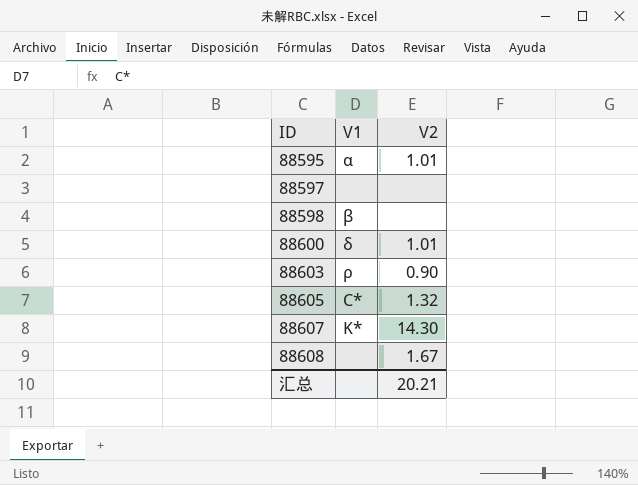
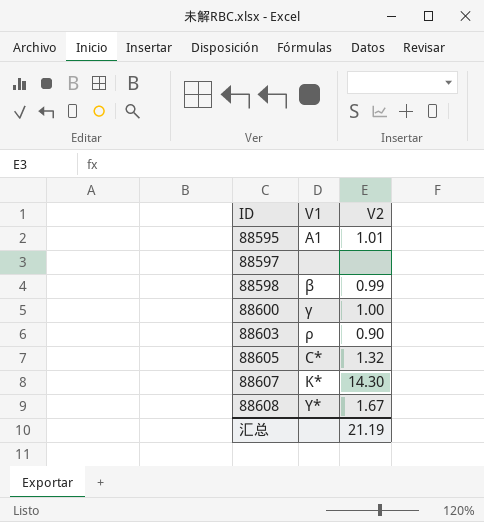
88595 | V1: α -> A1
88598 | V2: none -> 0.99
88600 | V1: δ -> γ
88600 | V2: 1.01 -> 1.00
88608 | V1: none -> Y*
汇总 | V2: 20.21 -> 21.19

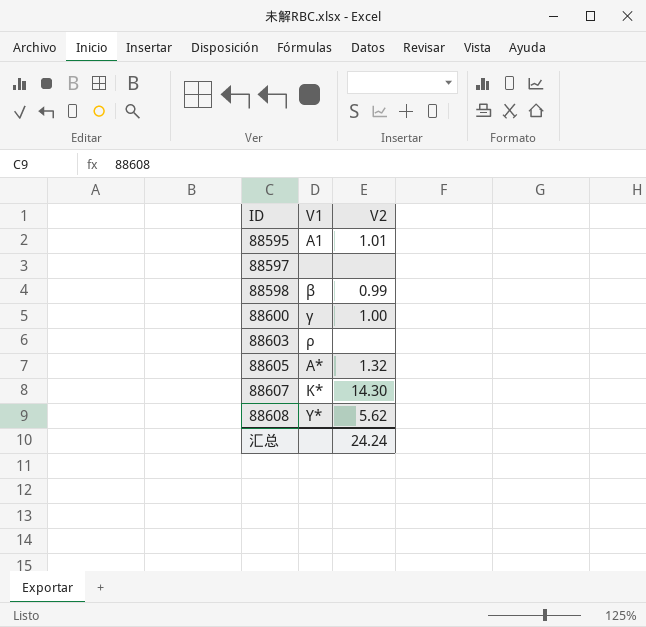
88603 | V2: 0.90 -> none
88605 | V1: C* -> A*
88608 | V2: 1.67 -> 5.62
汇总 | V2: 21.19 -> 24.24

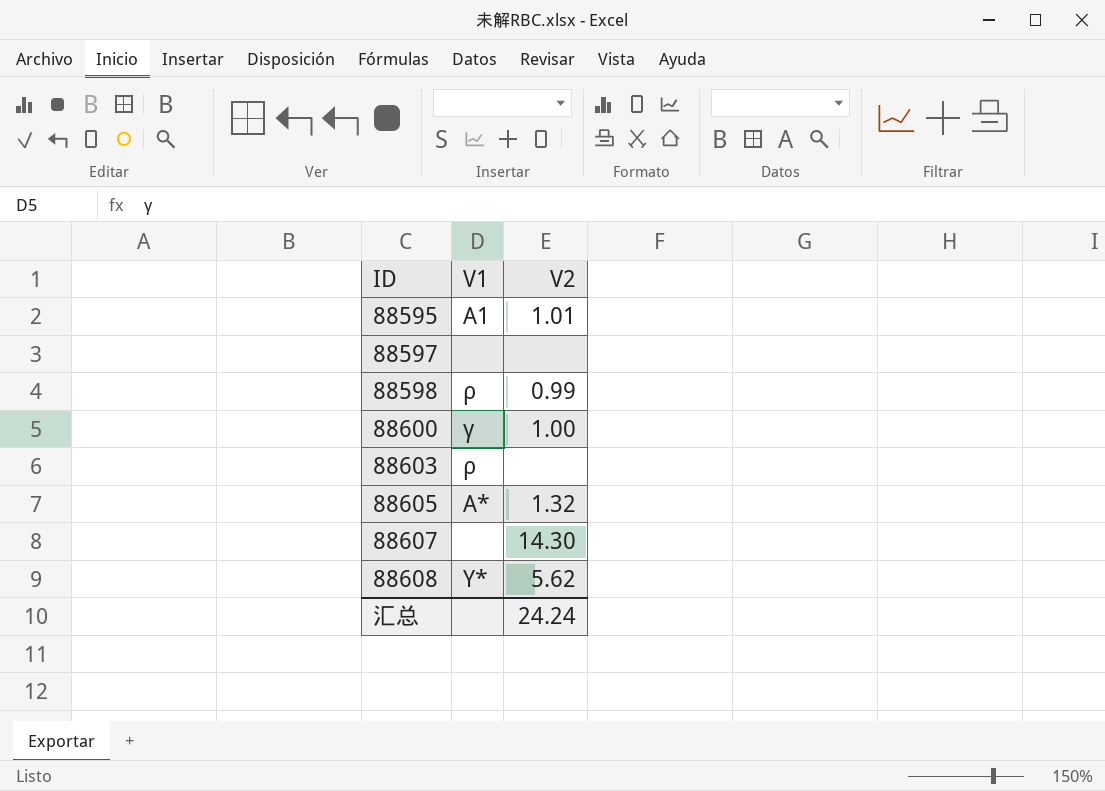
88598 | V1: β -> ρ
88607 | V1: K* -> none

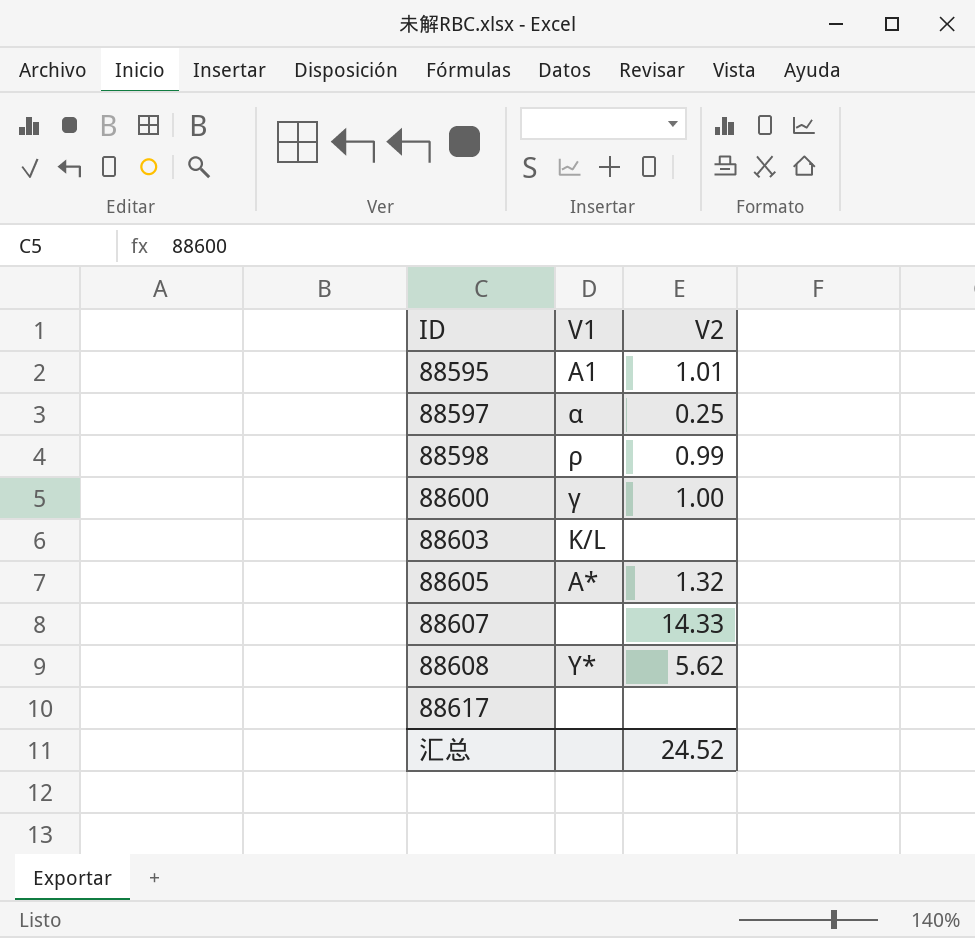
88597 | V1: none -> α
88597 | V2: none -> 0.25
88603 | V1: ρ -> K/L
88607 | V2: 14.30 -> 14.33
row 88617: none -> none | none
汇总 | V2: 24.24 -> 24.52

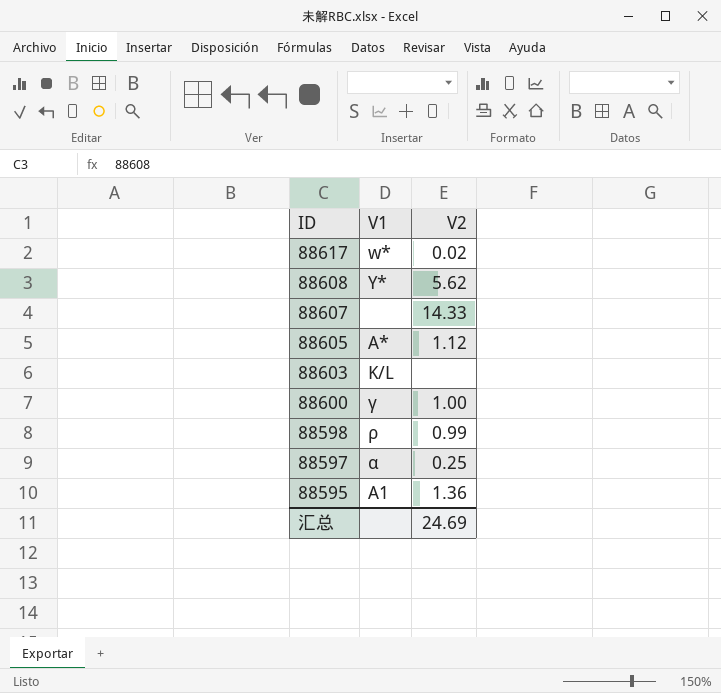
row order: ID ascending -> ID descending
88617 | V1: none -> w*
88617 | V2: none -> 0.02
88605 | V2: 1.32 -> 1.12
88595 | V2: 1.01 -> 1.36
汇总 | V2: 24.52 -> 24.69

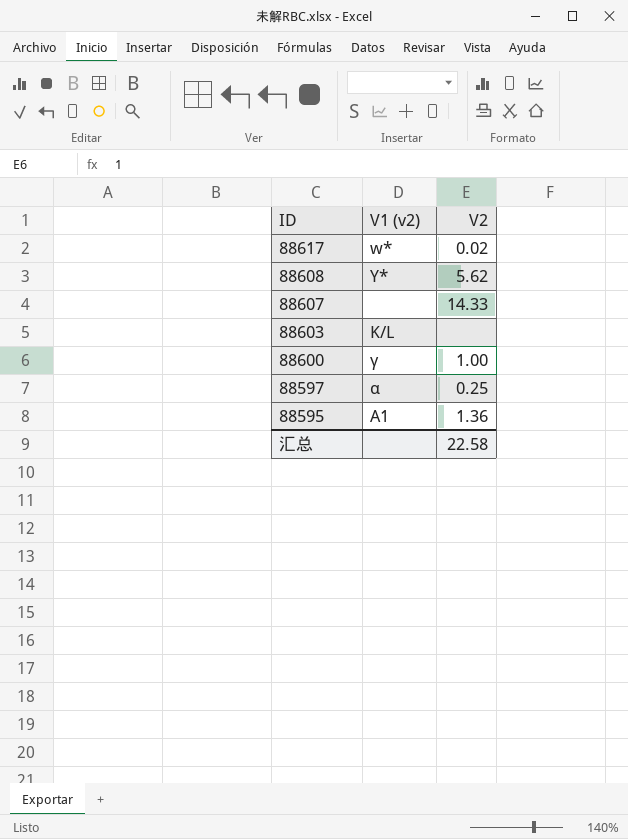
column name: V1 -> V1 (v2)
row 88605: A* | 1.12 -> none
row 88598: ρ | 0.99 -> none
汇总 | V2: 24.69 -> 22.58

